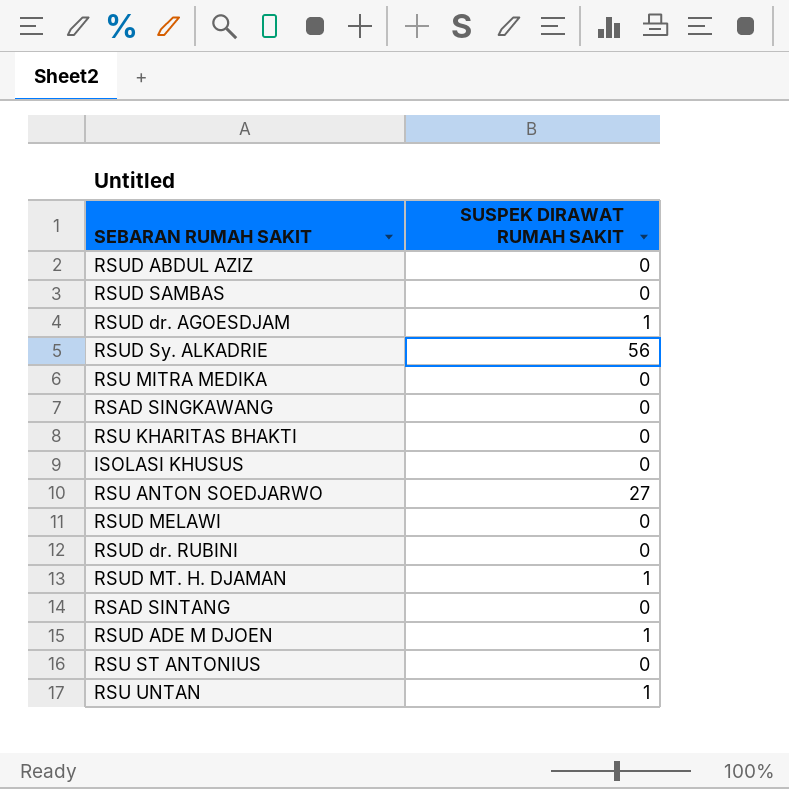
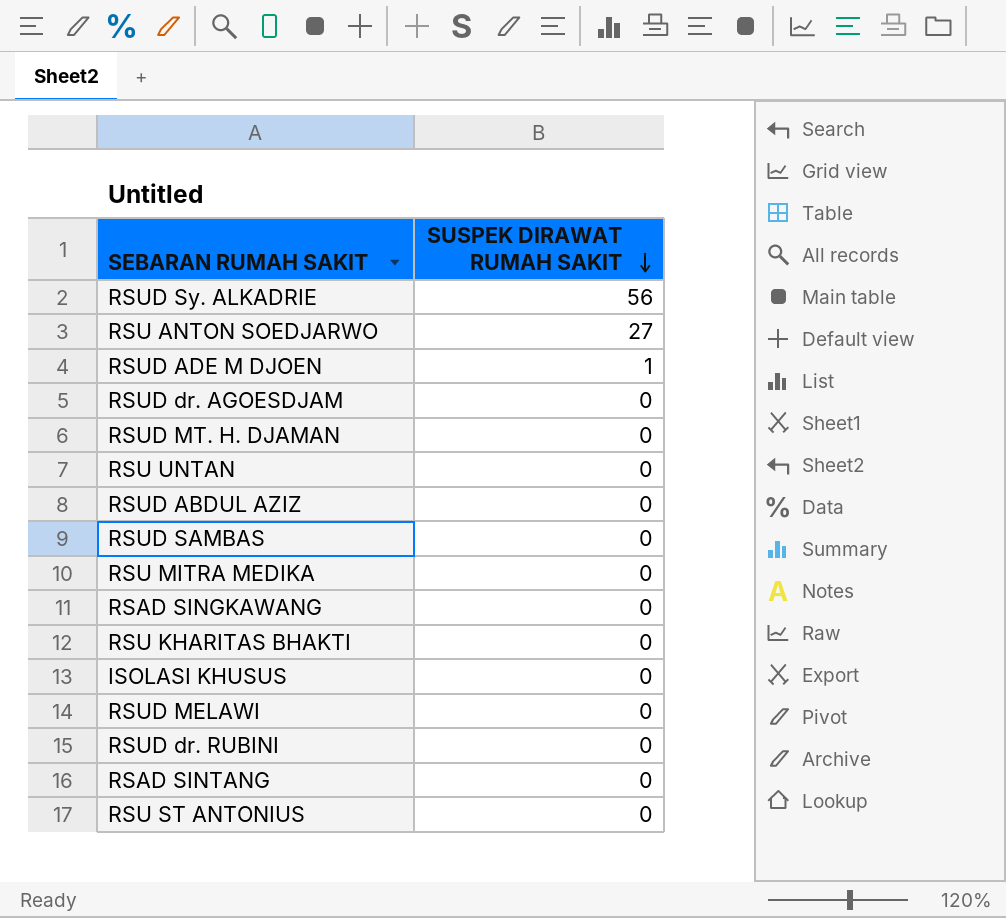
row order: none -> SUSPEK DIRAWAT RUMAH SAKIT descending
RSUD dr. AGOESDJAM | SUSPEK DIRAWAT RUMAH SAKIT: 1 -> 0
RSUD MT. H. DJAMAN | SUSPEK DIRAWAT RUMAH SAKIT: 1 -> 0
RSU UNTAN | SUSPEK DIRAWAT RUMAH SAKIT: 1 -> 0

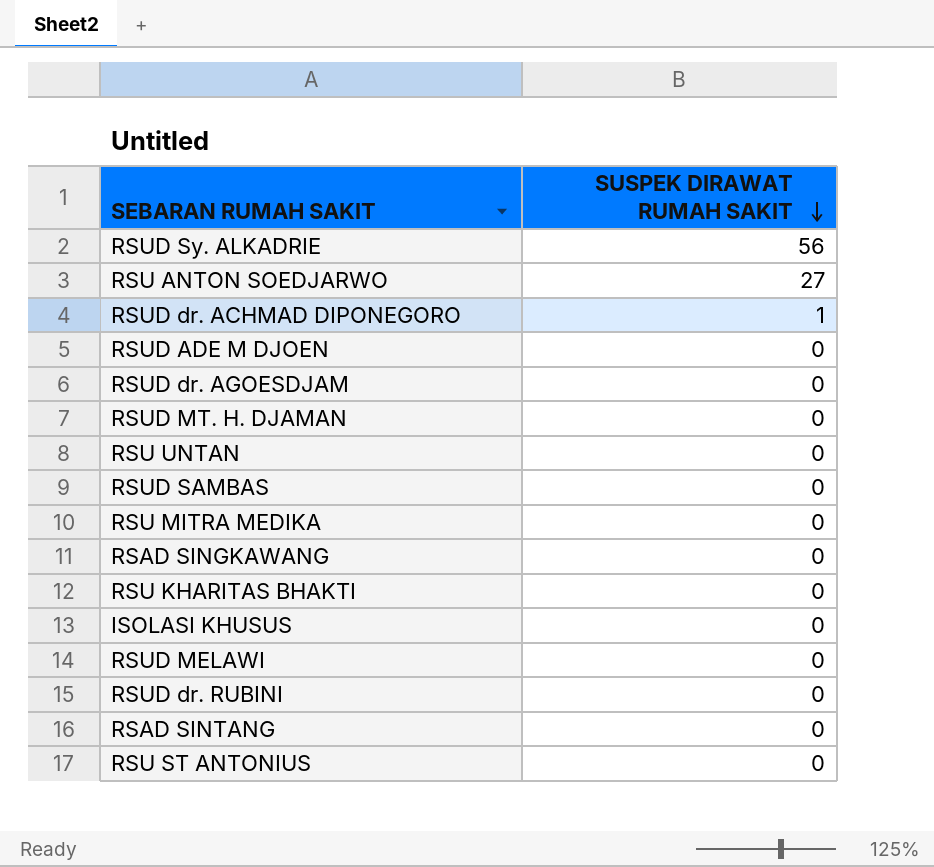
row RSUD ABDUL AZIZ: 0 -> none
row RSUD dr. ACHMAD DIPONEGORO: none -> 1
RSUD ADE M DJOEN | SUSPEK DIRAWAT RUMAH SAKIT: 1 -> 0

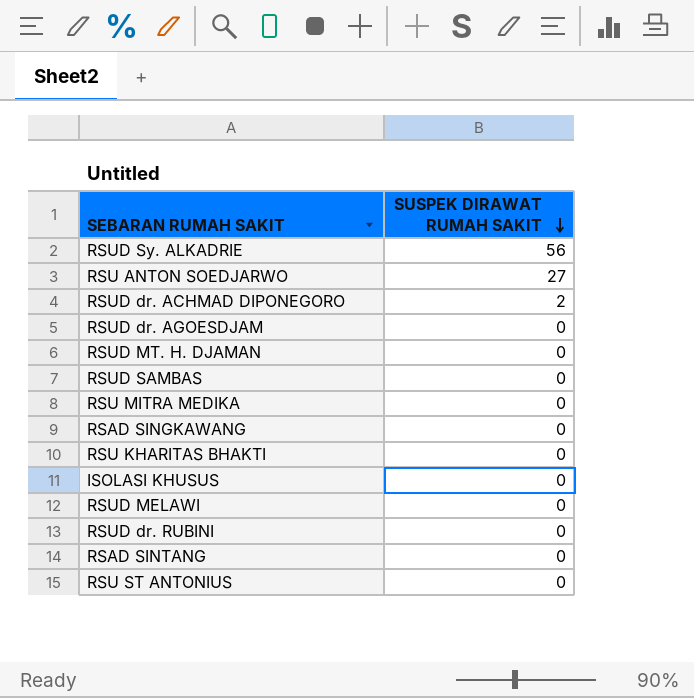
row RSUD ADE M DJOEN: 0 -> none
row RSU UNTAN: 0 -> none
RSUD dr. ACHMAD DIPONEGORO | SUSPEK DIRAWAT RUMAH SAKIT: 1 -> 2

